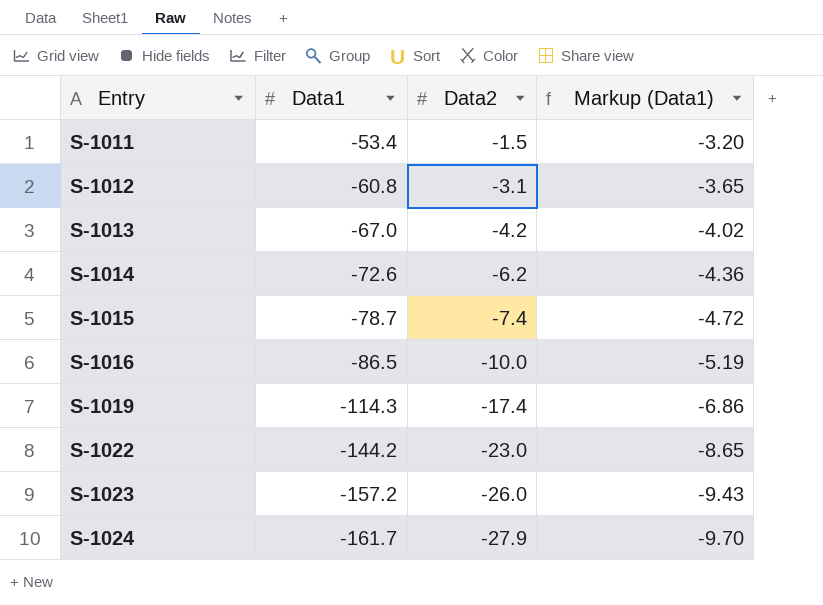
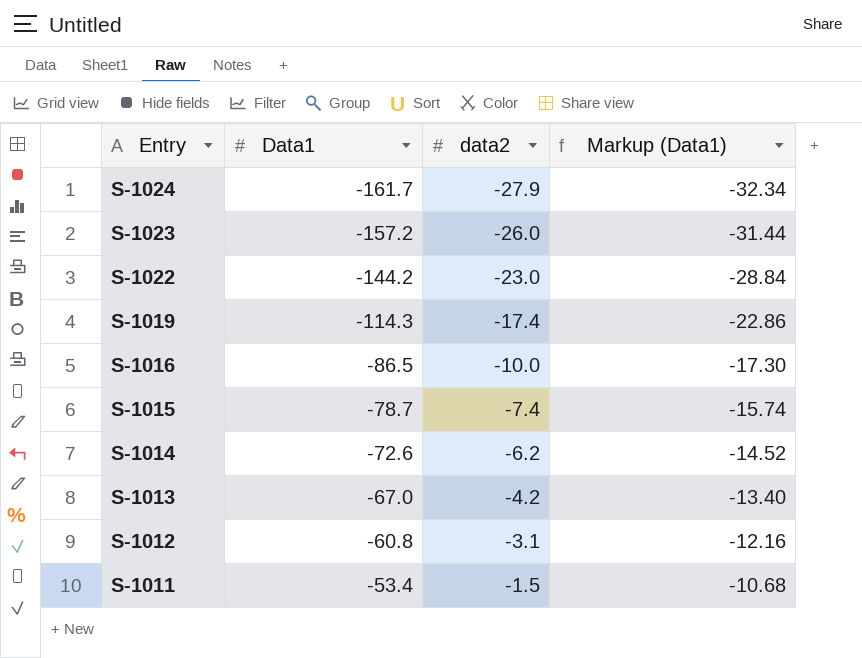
row order: Entry ascending -> Entry descending
column name: Data2 -> data2
column Markup (Data1) | formula: [Data1] * 0.06 -> [Data1] * 0.2

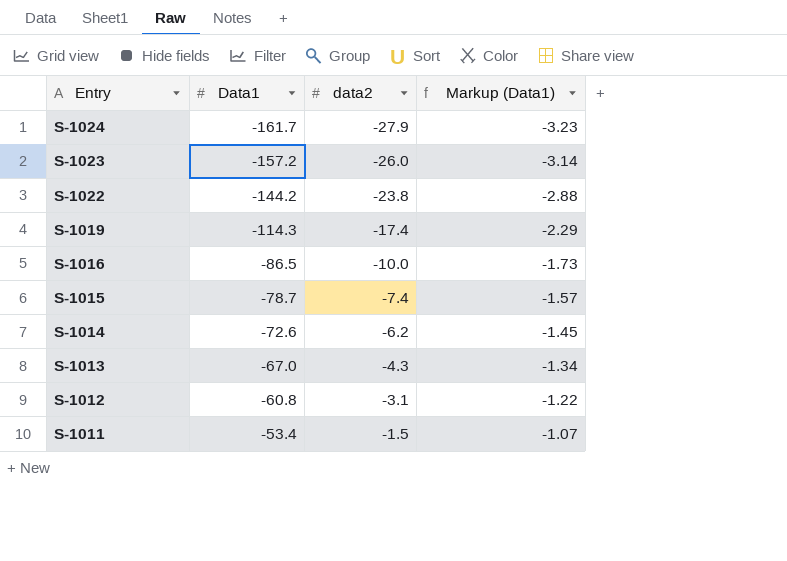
column Markup (Data1) | formula: [Data1] * 0.2 -> [Data1] * 0.02
S-1022 | data2: -23.0 -> -23.8
S-1013 | data2: -4.2 -> -4.3

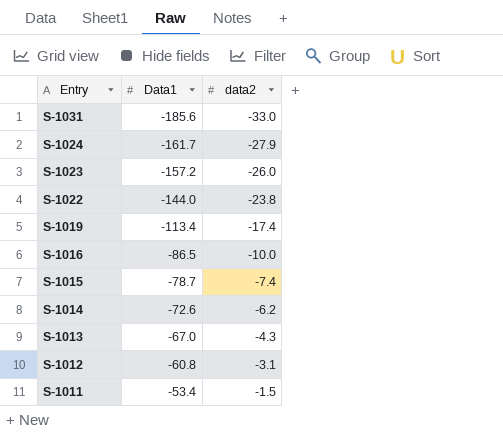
column Markup (Data1) | formula: [Data1] * 0.02 -> none
row S-1031: none -> -185.6 | -33.0
S-1022 | Data1: -144.2 -> -144.0
S-1019 | Data1: -114.3 -> -113.4

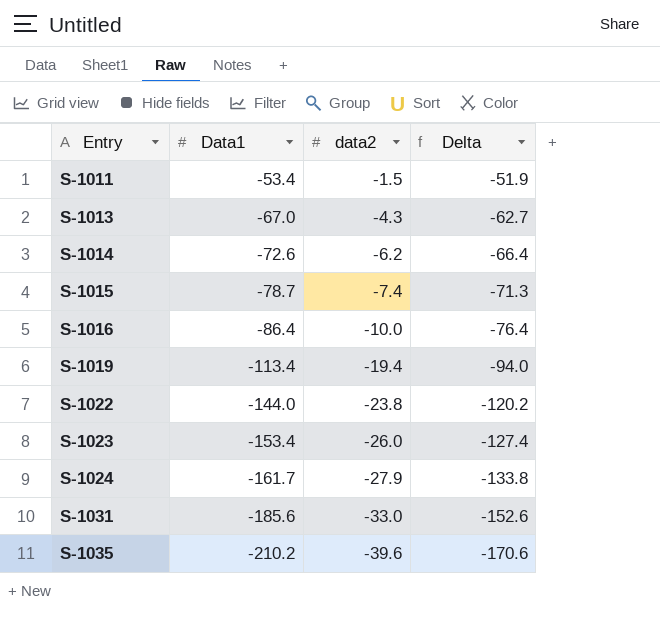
row order: Entry descending -> Entry ascending
column Delta | formula: none -> [Data1] - [data2]
row S-1012: -60.8 | -3.1 -> none
S-1016 | Data1: -86.5 -> -86.4
S-1019 | data2: -17.4 -> -19.4
S-1023 | Data1: -157.2 -> -153.4
row S-1035: none -> -210.2 | -39.6 | -170.6

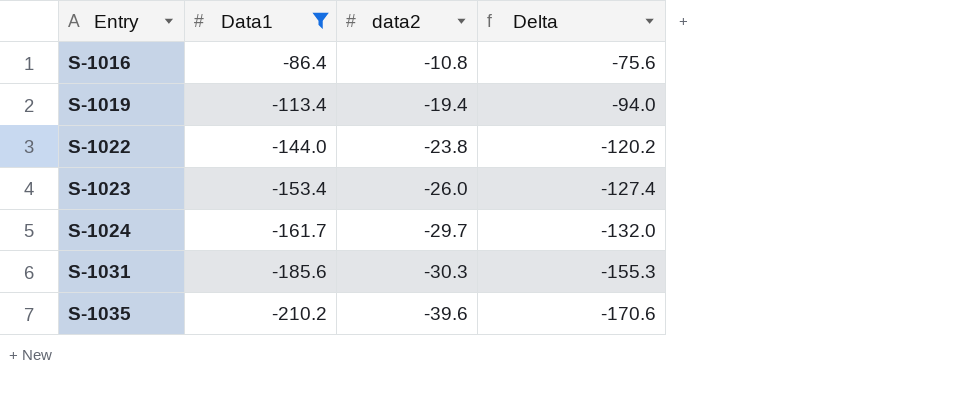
filter: none -> Data1 <= -86.4
S-1016 | data2: -10.0 -> -10.8
S-1016 | Delta: -76.4 -> -75.6
S-1024 | data2: -27.9 -> -29.7
S-1024 | Delta: -133.8 -> -132.0
S-1031 | data2: -33.0 -> -30.3
S-1031 | Delta: -152.6 -> -155.3

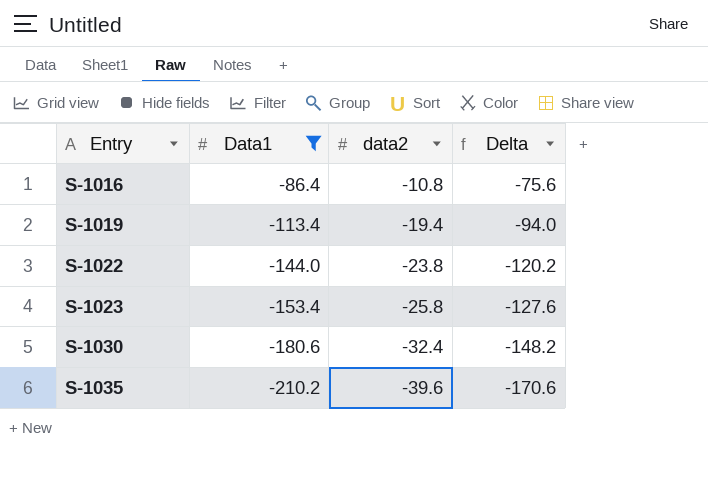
row S-1024: -161.7 | -29.7 | -132.0 -> none
row S-1031: -185.6 | -30.3 | -155.3 -> none
S-1023 | data2: -26.0 -> -25.8
S-1023 | Delta: -127.4 -> -127.6
row S-1030: none -> -180.6 | -32.4 | -148.2

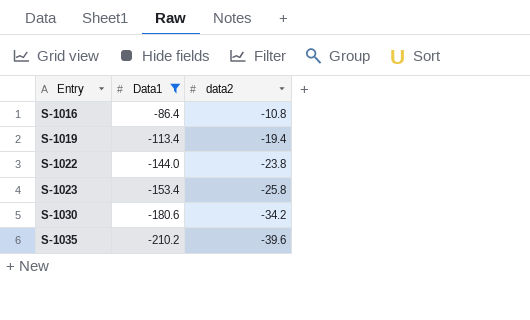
column Delta | formula: [Data1] - [data2] -> none
S-1030 | data2: -32.4 -> -34.2

